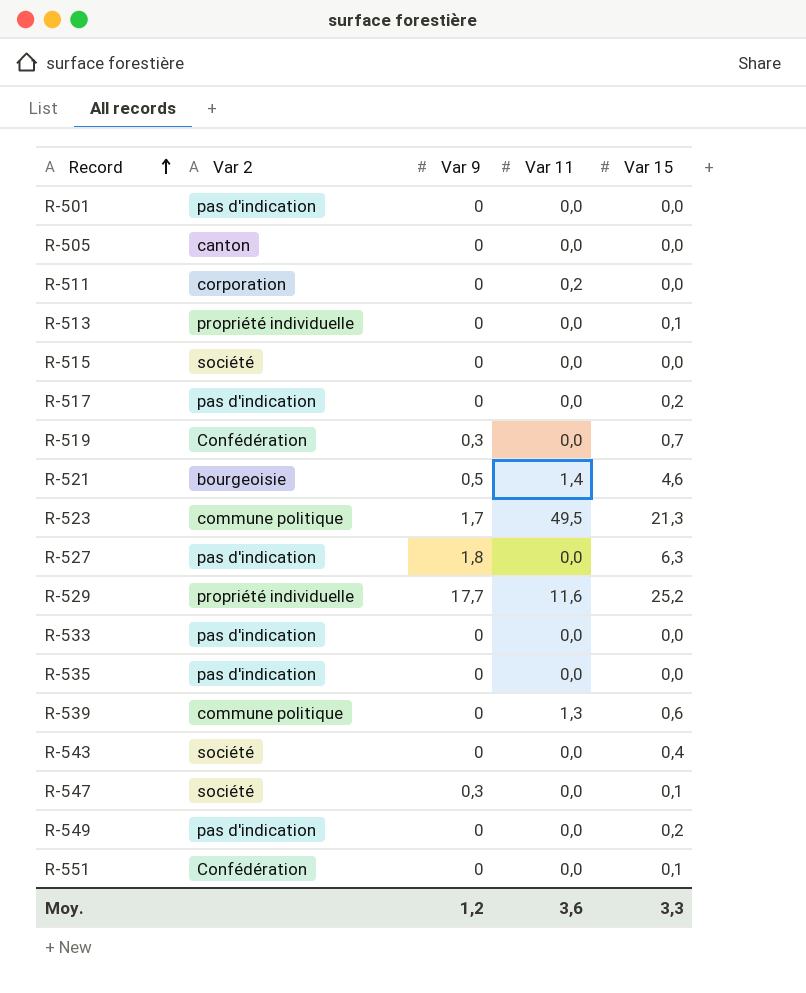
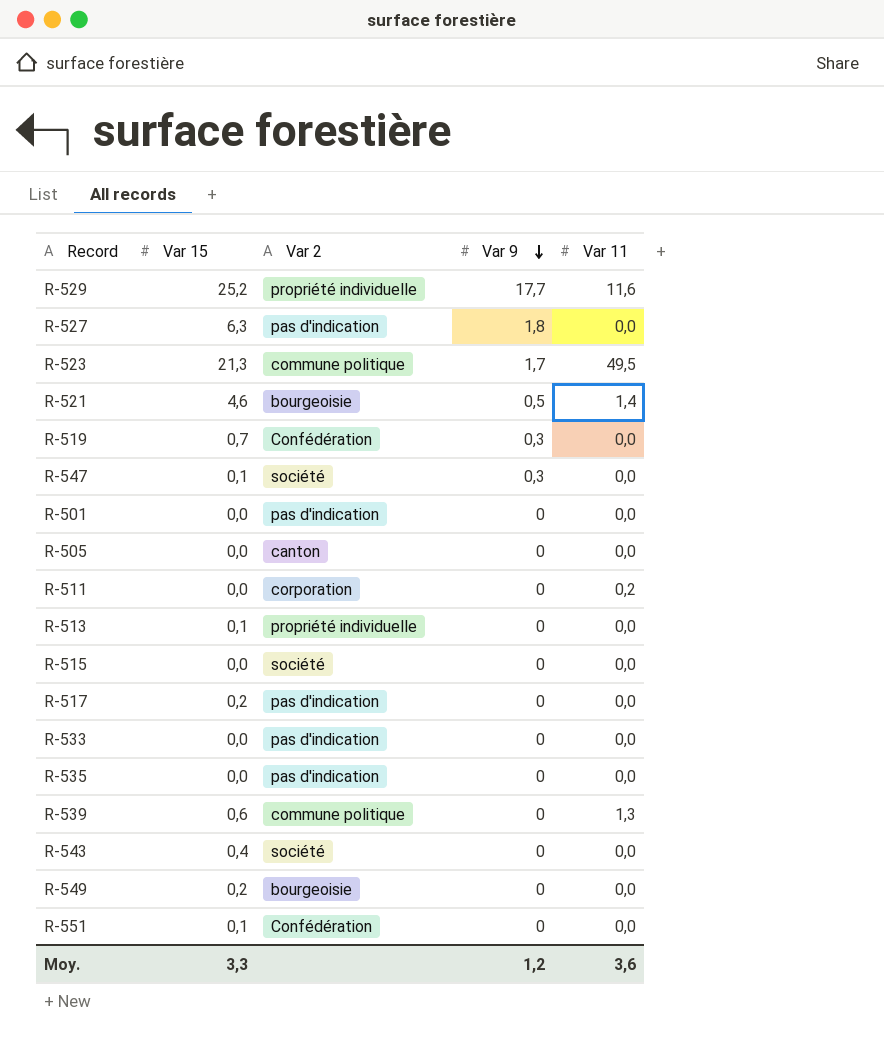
row order: Record ascending -> Var 9 descending
column Var 15 | position: 5 -> 2
R-549 | Var 2: pas d'indication -> bourgeoisie

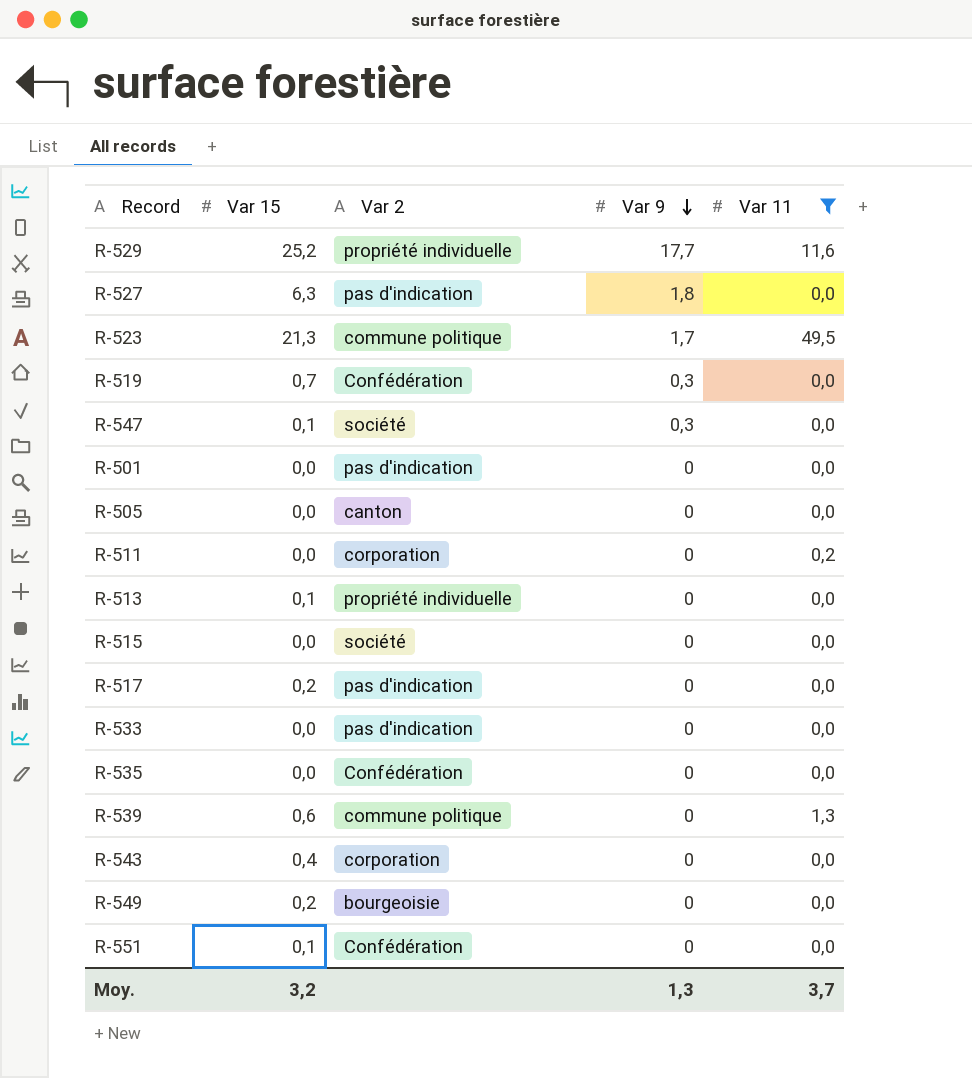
filter: none -> Var 11 != 1,4
R-535 | Var 2: pas d'indication -> Confédération
R-543 | Var 2: société -> corporation
Moy. | Var 15: 3,3 -> 3,2
Moy. | Var 9: 1,2 -> 1,3
Moy. | Var 11: 3,6 -> 3,7

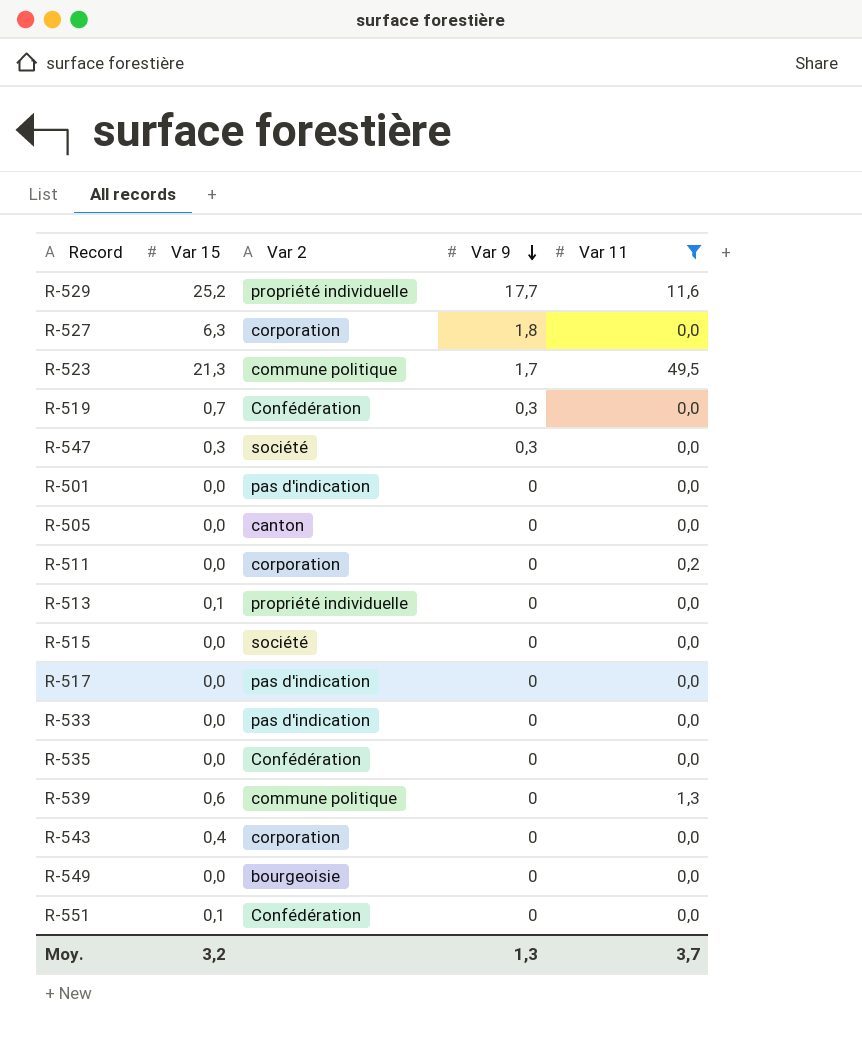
R-527 | Var 2: pas d'indication -> corporation
R-547 | Var 15: 0,1 -> 0,3
R-517 | Var 15: 0,2 -> 0,0
R-549 | Var 15: 0,2 -> 0,0

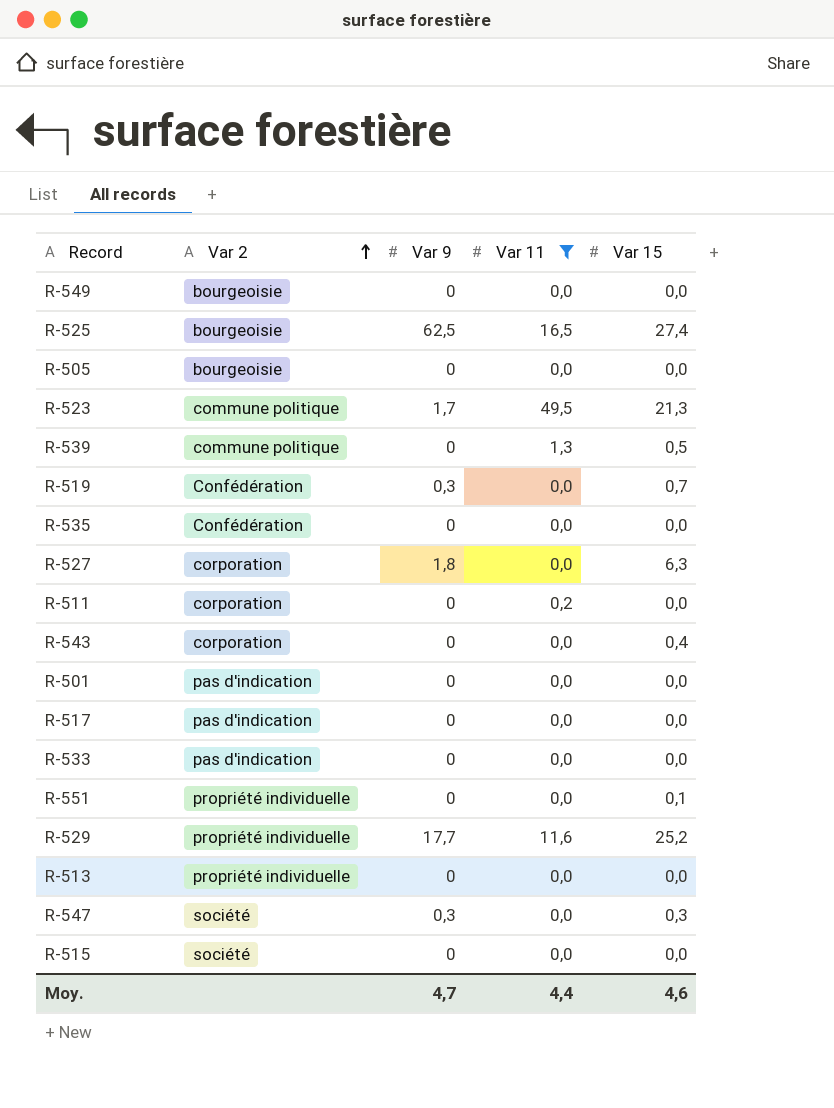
row order: Var 9 descending -> Var 2 ascending
column Var 15 | position: 2 -> 5
row R-525: none -> bourgeoisie | 62,5 | 16,5 | 27,4
R-505 | Var 2: canton -> bourgeoisie
R-539 | Var 15: 0,6 -> 0,5
R-551 | Var 2: Confédération -> propriété individuelle
R-513 | Var 15: 0,1 -> 0,0
Moy. | Var 9: 1,3 -> 4,7
Moy. | Var 11: 3,7 -> 4,4
Moy. | Var 15: 3,2 -> 4,6

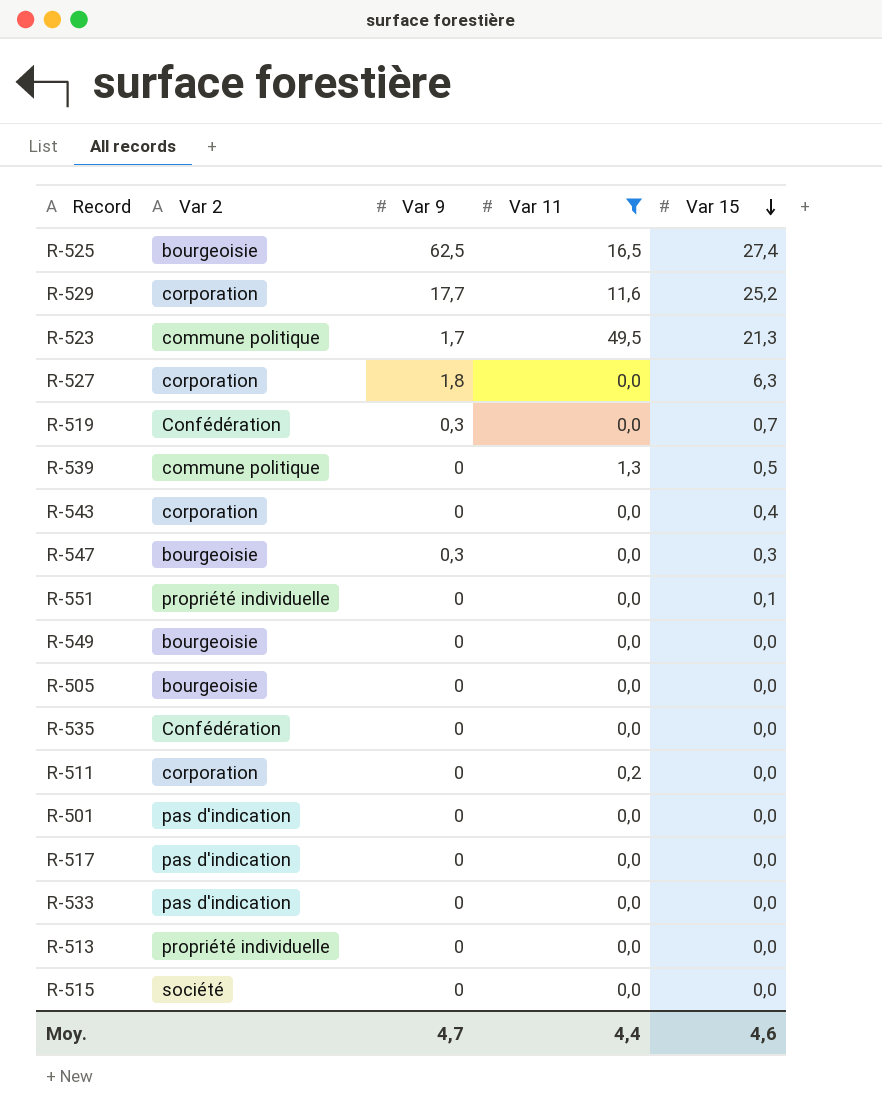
row order: Var 2 ascending -> Var 15 descending
R-529 | Var 2: propriété individuelle -> corporation
R-547 | Var 2: société -> bourgeoisie

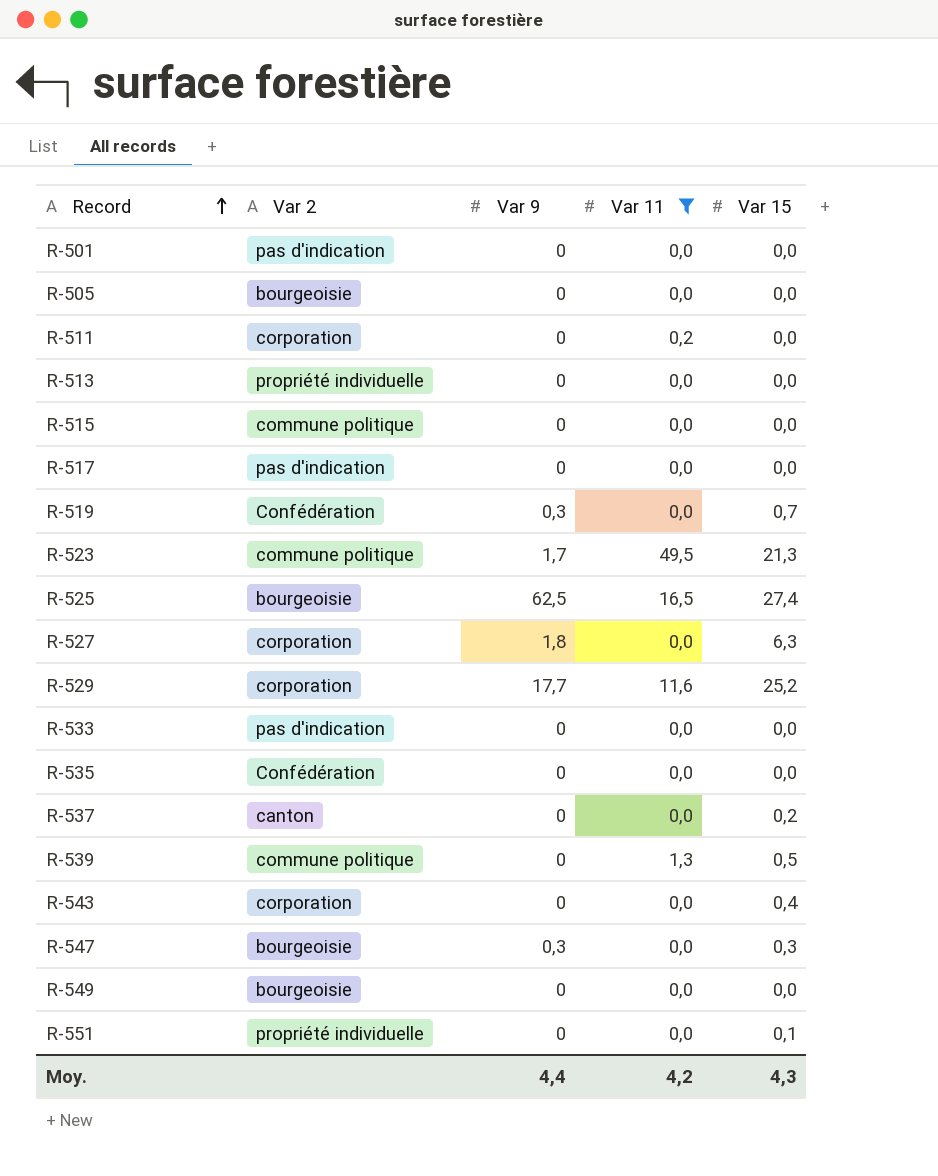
row order: Var 15 descending -> Record ascending
R-515 | Var 2: société -> commune politique
row R-537: none -> canton | 0 | 0,0 | 0,2
Moy. | Var 9: 4,7 -> 4,4
Moy. | Var 11: 4,4 -> 4,2
Moy. | Var 15: 4,6 -> 4,3

